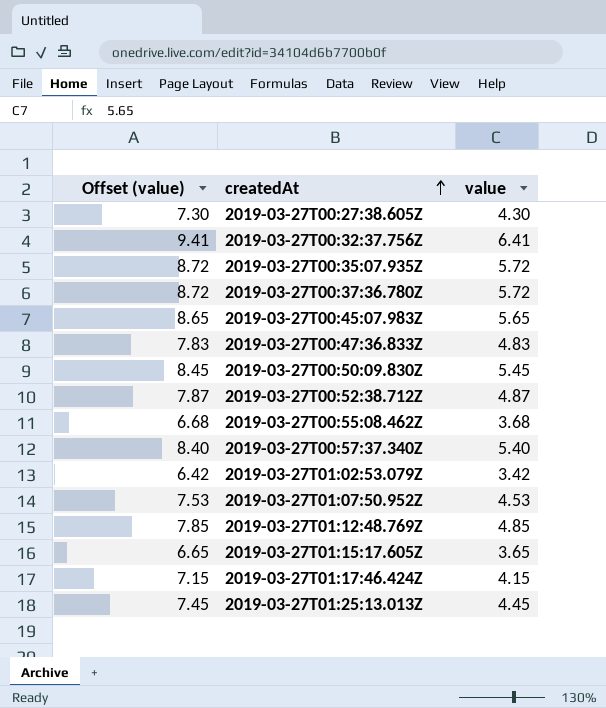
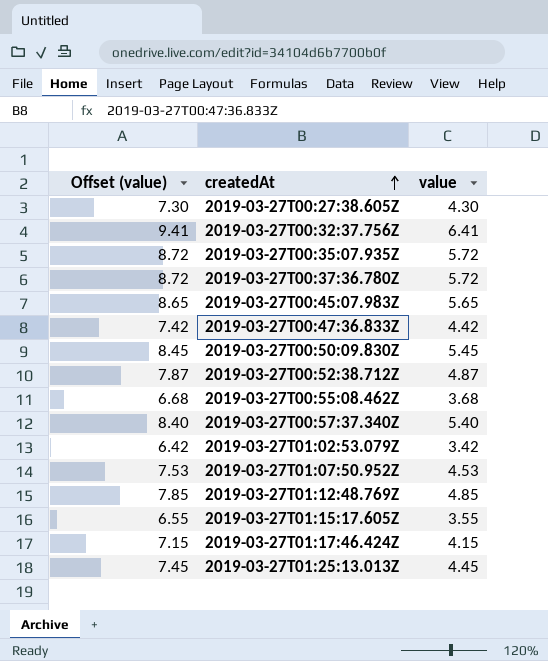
2019-03-27T00:47:36.833Z | Offset (value): 7.83 -> 7.42
2019-03-27T00:47:36.833Z | value: 4.83 -> 4.42
2019-03-27T01:15:17.605Z | Offset (value): 6.65 -> 6.55
2019-03-27T01:15:17.605Z | value: 3.65 -> 3.55

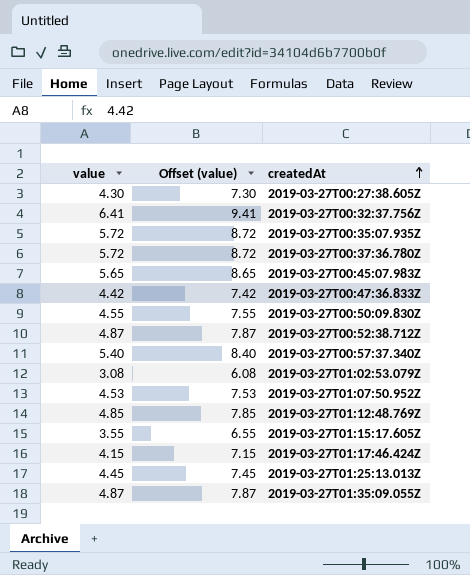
column value | position: 3 -> 1
row 2019-03-27T00:55:08.462Z: 6.68 | 3.68 -> none
2019-03-27T00:50:09.830Z | value: 5.45 -> 4.55
2019-03-27T00:50:09.830Z | Offset (value): 8.45 -> 7.55
2019-03-27T01:02:53.079Z | value: 3.42 -> 3.08
2019-03-27T01:02:53.079Z | Offset (value): 6.42 -> 6.08
row 2019-03-27T01:35:09.055Z: none -> 4.87 | 7.87

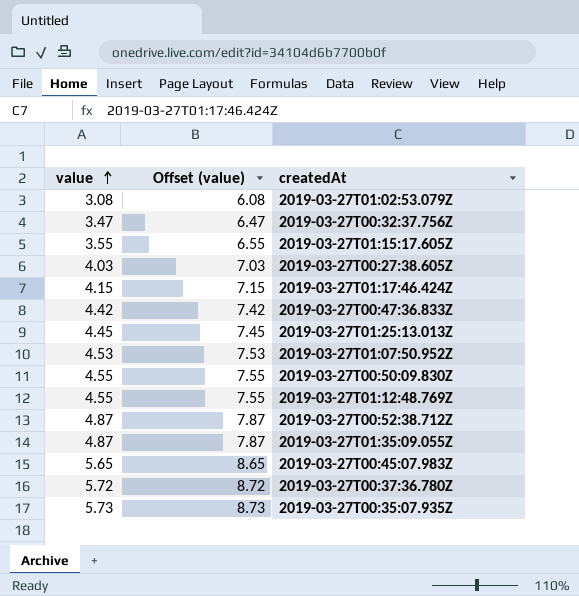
row order: createdAt ascending -> value ascending
row 2019-03-27T00:57:37.340Z: 5.40 | 8.40 -> none
2019-03-27T00:32:37.756Z | value: 6.41 -> 3.47
2019-03-27T00:32:37.756Z | Offset (value): 9.41 -> 6.47
2019-03-27T00:27:38.605Z | value: 4.30 -> 4.03
2019-03-27T00:27:38.605Z | Offset (value): 7.30 -> 7.03
2019-03-27T01:12:48.769Z | value: 4.85 -> 4.55
2019-03-27T01:12:48.769Z | Offset (value): 7.85 -> 7.55
2019-03-27T00:35:07.935Z | value: 5.72 -> 5.73
2019-03-27T00:35:07.935Z | Offset (value): 8.72 -> 8.73

